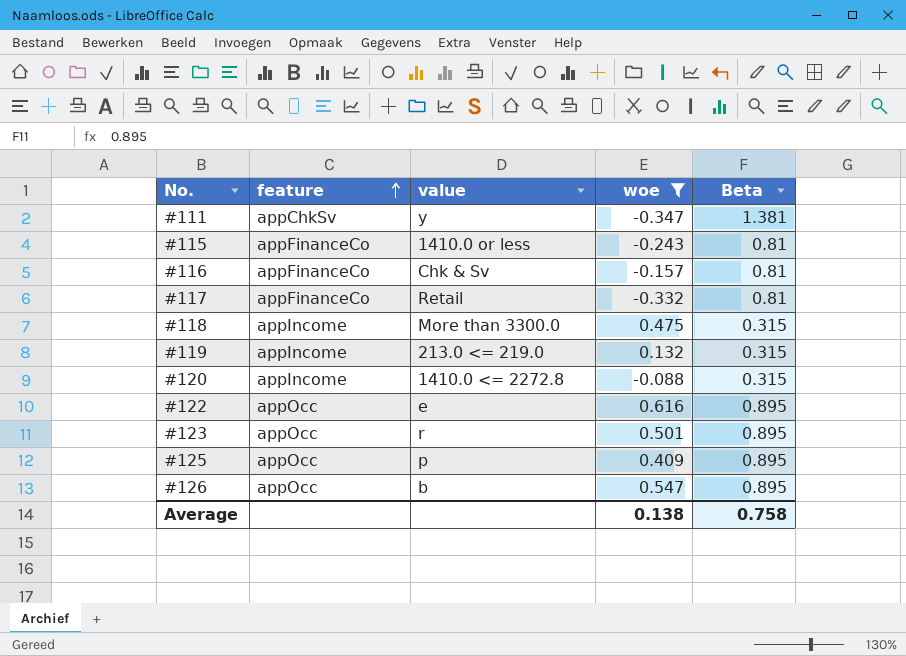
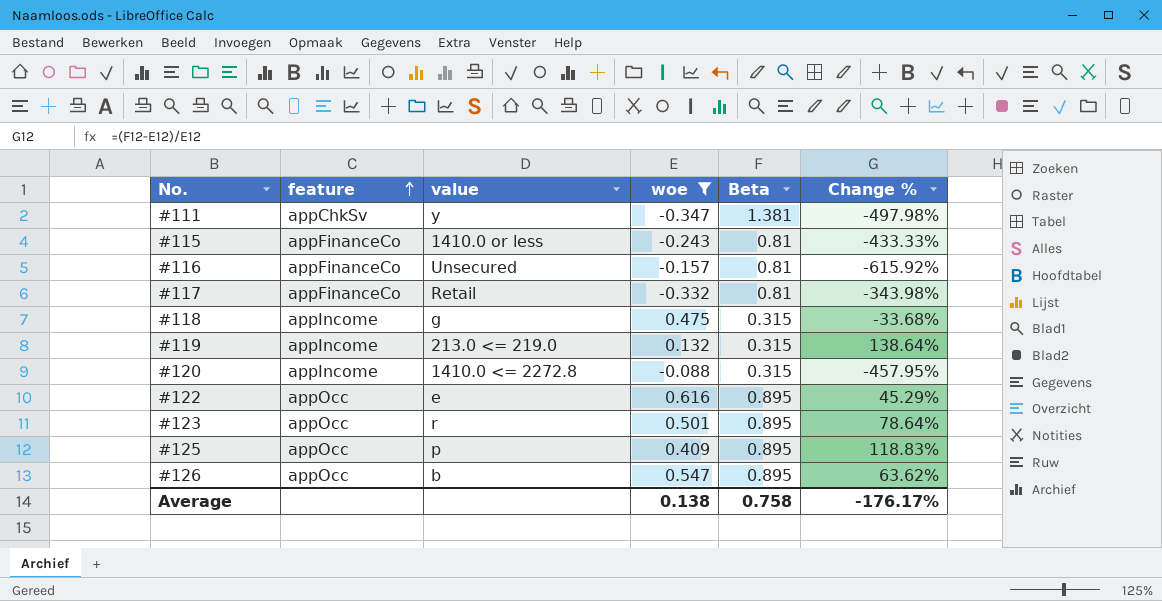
column Change % | formula: none -> ([Beta] - [woe]) / [woe]
#116 | value: Chk & Sv -> Unsecured
#118 | value: More than 3300.0 -> g

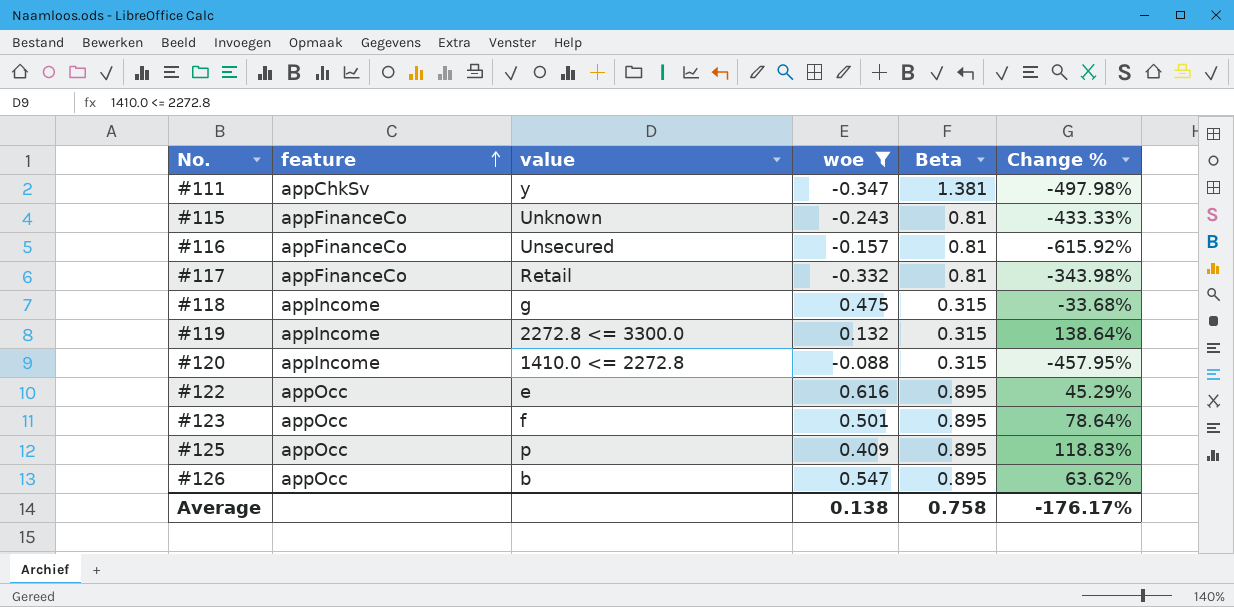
#115 | value: 1410.0 or less -> Unknown
#119 | value: 213.0 <= 219.0 -> 2272.8 <= 3300.0
#123 | value: r -> f

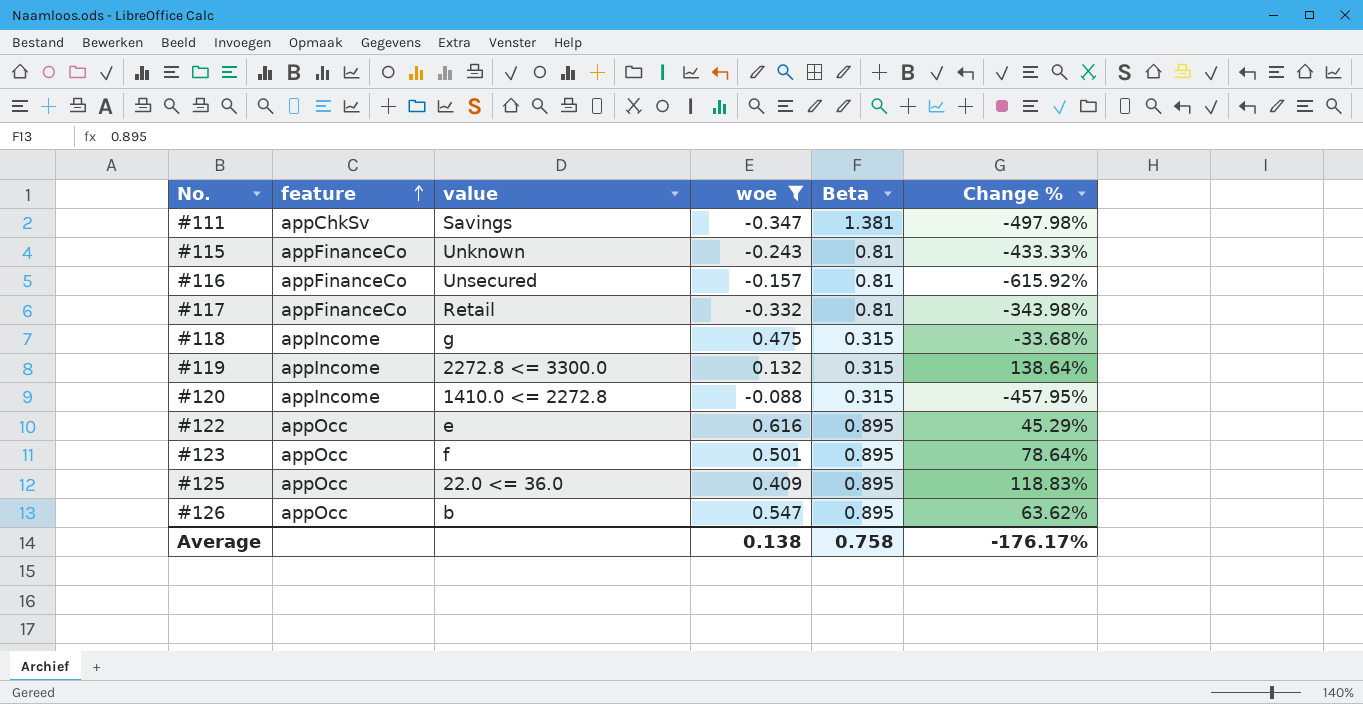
#111 | value: y -> Savings
#125 | value: p -> 22.0 <= 36.0

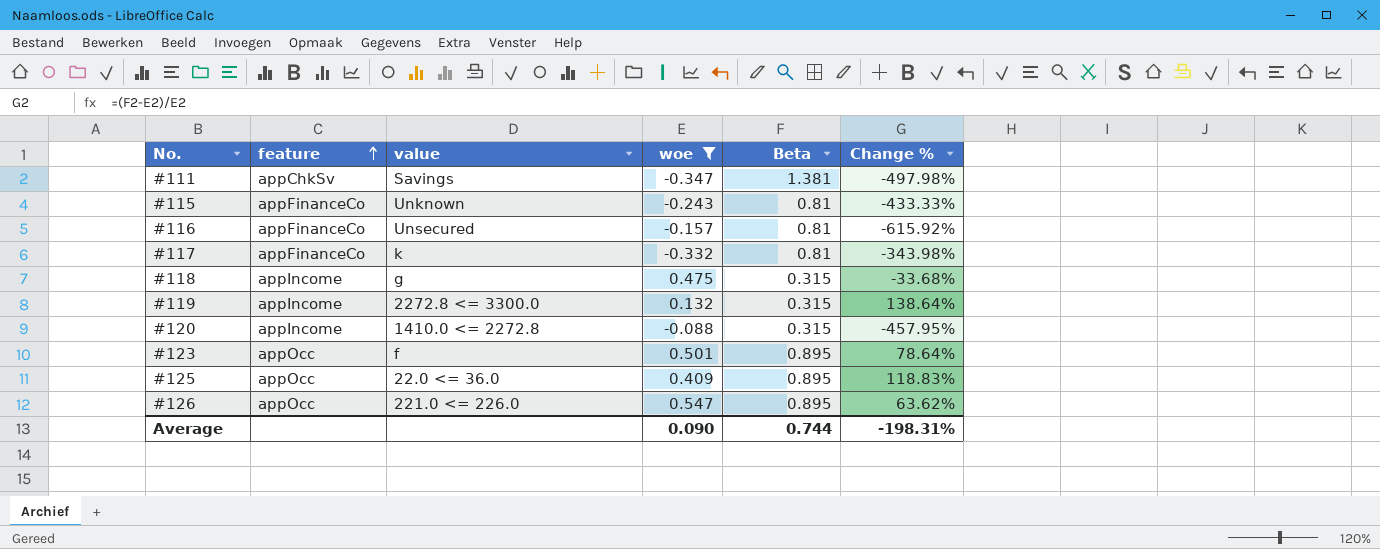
row #122: appOcc | e | 0.616 | 0.895 | 45.29% -> none
#117 | value: Retail -> k
#126 | value: b -> 221.0 <= 226.0
Average | woe: 0.138 -> 0.090
Average | Beta: 0.758 -> 0.744
Average | Change %: -176.17% -> -198.31%

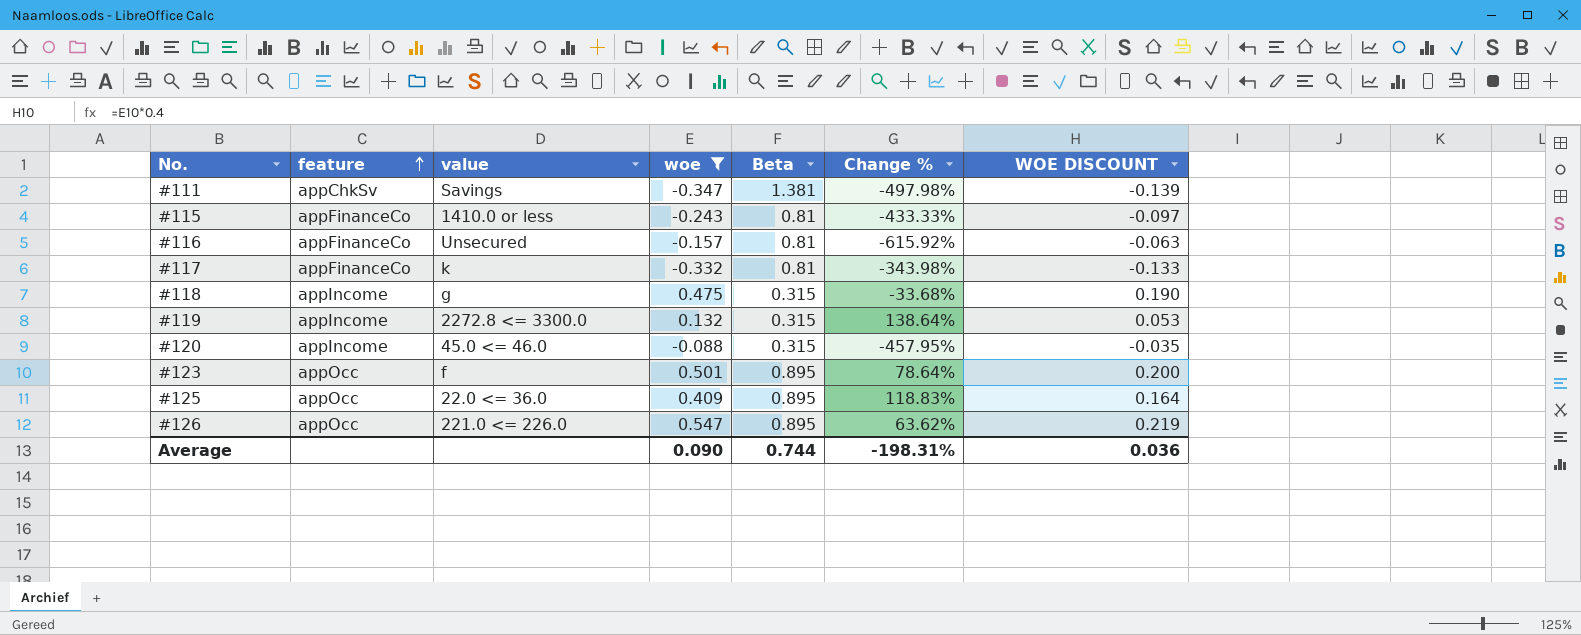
column WOE DISCOUNT | formula: none -> [woe] * 0.4
#115 | value: Unknown -> 1410.0 or less
#120 | value: 1410.0 <= 2272.8 -> 45.0 <= 46.0

